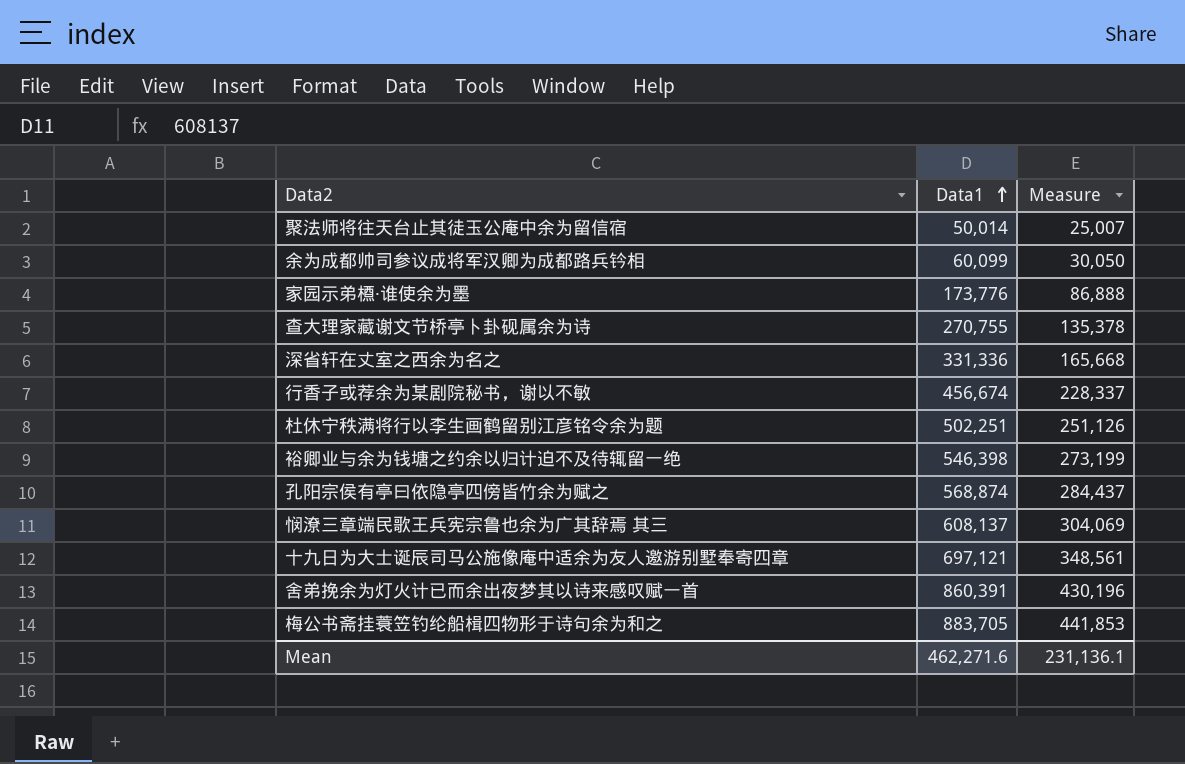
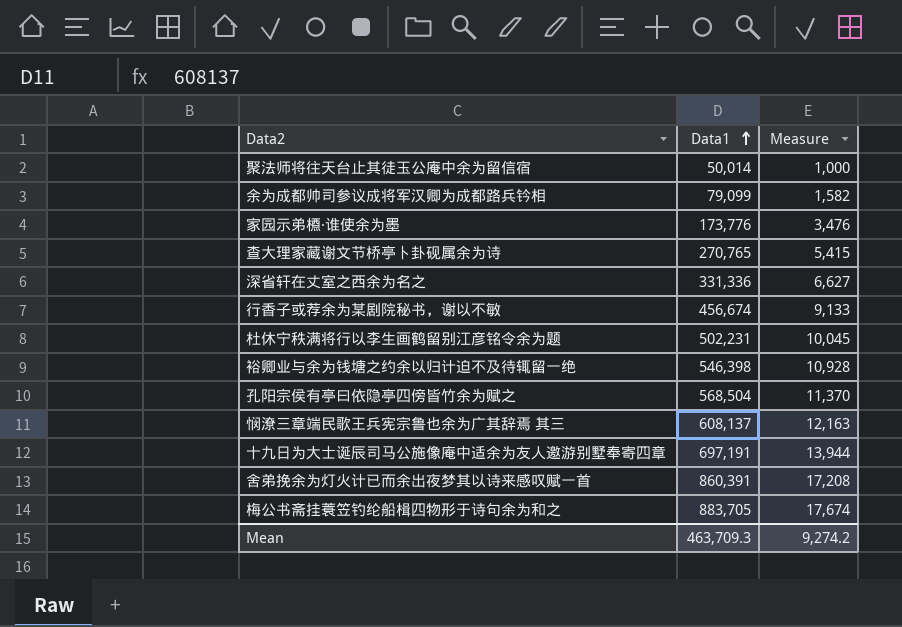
column Measure | formula: [Data1] * 0.5 -> [Data1] * 0.02
余为成都帅司参议成将军汉卿为成都路兵钤相 | Data1: 60,099 -> 79,099
查大理家藏谢文节桥亭卜卦砚属余为诗 | Data1: 270,755 -> 270,765
杜休宁秩满将行以李生画鹤留别江彦铭令余为题 | Data1: 502,251 -> 502,231
孔阳宗侯有亭曰依隐亭四傍皆竹余为赋之 | Data1: 568,874 -> 568,504
十九日为大士诞辰司马公施像庵中适余为友人邀游别墅奉寄四章 | Data1: 697,121 -> 697,191
Mean | Data1: 462,271.6 -> 463,709.3
Mean | Measure: 231,136.1 -> 9,274.2

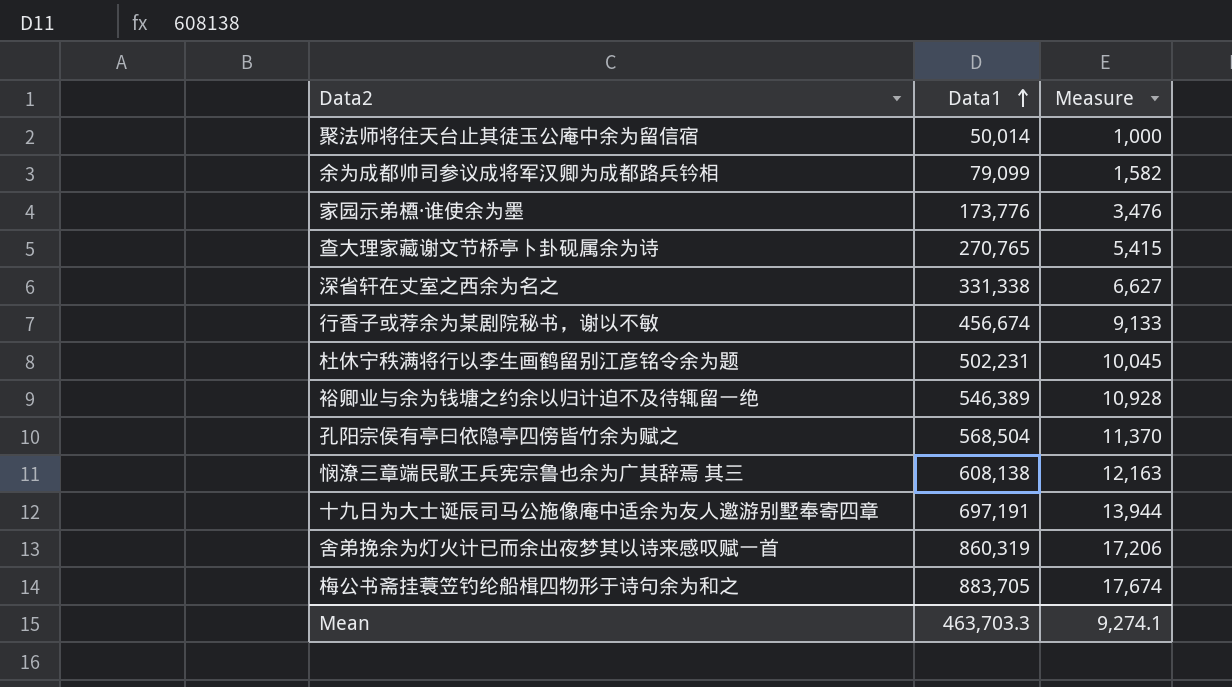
深省轩在丈室之西余为名之 | Data1: 331,336 -> 331,338
裕卿业与余为钱塘之约余以归计迫不及待辄留一绝 | Data1: 546,398 -> 546,389
悯潦三章端民歌王兵宪宗鲁也余为广其辞焉 其三 | Data1: 608,137 -> 608,138
舍弟挽余为灯火计已而余出夜梦其以诗来感叹赋一首 | Data1: 860,391 -> 860,319
舍弟挽余为灯火计已而余出夜梦其以诗来感叹赋一首 | Measure: 17,208 -> 17,206
Mean | Data1: 463,709.3 -> 463,703.3
Mean | Measure: 9,274.2 -> 9,274.1

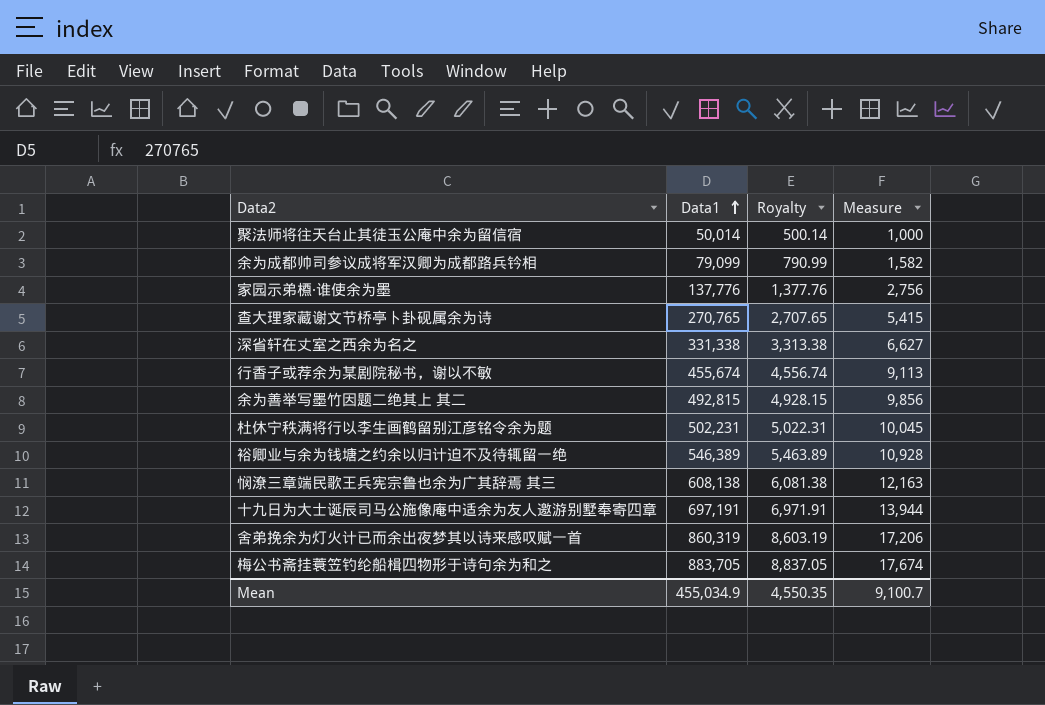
column Royalty | formula: none -> [Data1] * 0.01
row 孔阳宗侯有亭曰依隐亭四傍皆竹余为赋之: 568,504 | 11,370 -> none
家园示弟槱·谁使余为墨 | Data1: 173,776 -> 137,776
家园示弟槱·谁使余为墨 | Measure: 3,476 -> 2,756
行香子或荐余为某剧院秘书，谢以不敏 | Data1: 456,674 -> 455,674
行香子或荐余为某剧院秘书，谢以不敏 | Measure: 9,133 -> 9,113
row 余为善举写墨竹因题二绝其上 其二: none -> 492,815 | 4,928.15 | 9,856
Mean | Data1: 463,703.3 -> 455,034.9
Mean | Measure: 9,274.1 -> 9,100.7

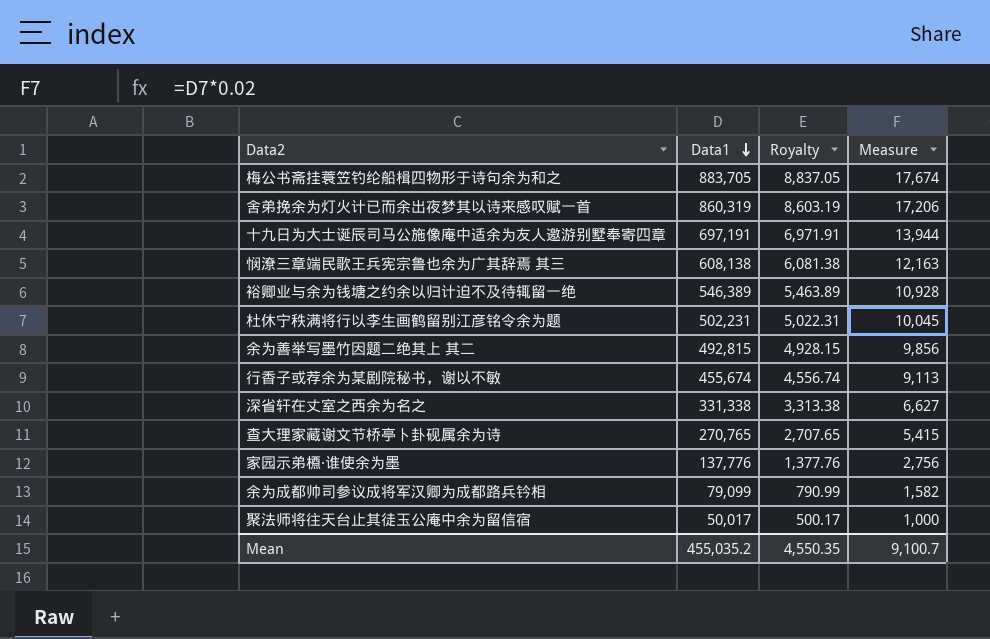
row order: Data1 ascending -> Data1 descending
聚法师将往天台止其徒玉公庵中余为留信宿 | Data1: 50,014 -> 50,017
聚法师将往天台止其徒玉公庵中余为留信宿 | Royalty: 500.14 -> 500.17
Mean | Data1: 455,034.9 -> 455,035.2

